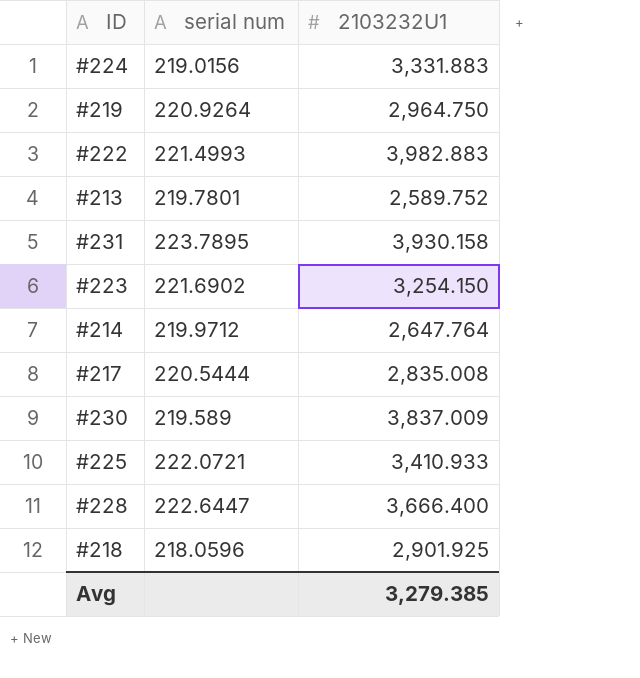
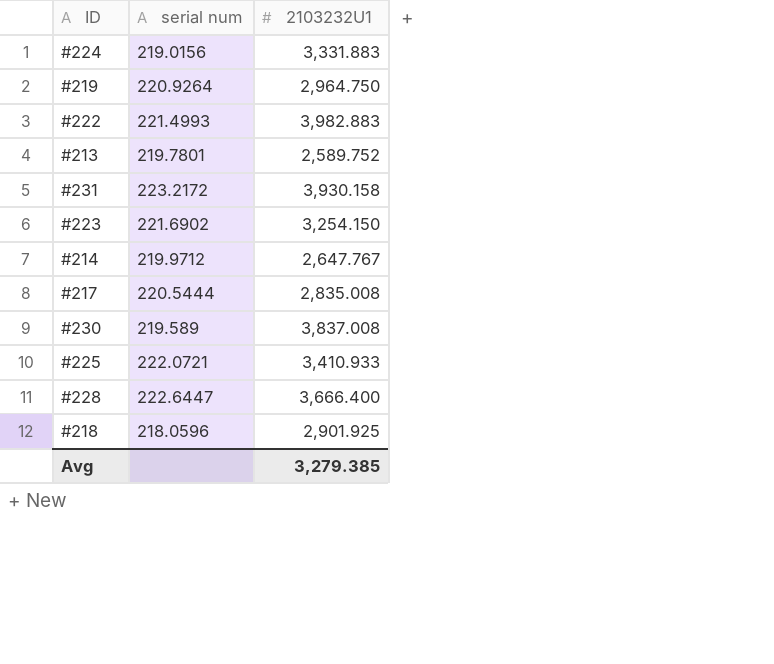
#231 | serial num: 223.7895 -> 223.2172
#214 | 2103232U1: 2,647.764 -> 2,647.767
#230 | 2103232U1: 3,837.009 -> 3,837.008

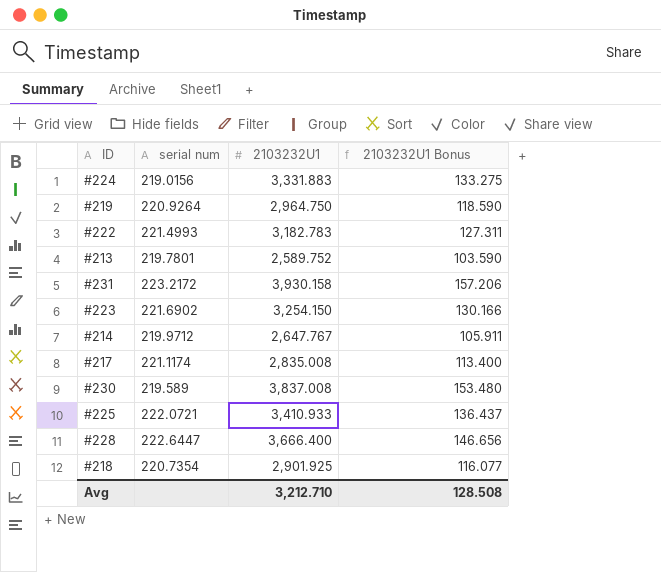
column 2103232U1 Bonus | formula: none -> [2103232U1] * 0.04
#222 | 2103232U1: 3,982.883 -> 3,182.783
#217 | serial num: 220.5444 -> 221.1174
#218 | serial num: 218.0596 -> 220.7354
Avg | 2103232U1: 3,279.385 -> 3,212.710

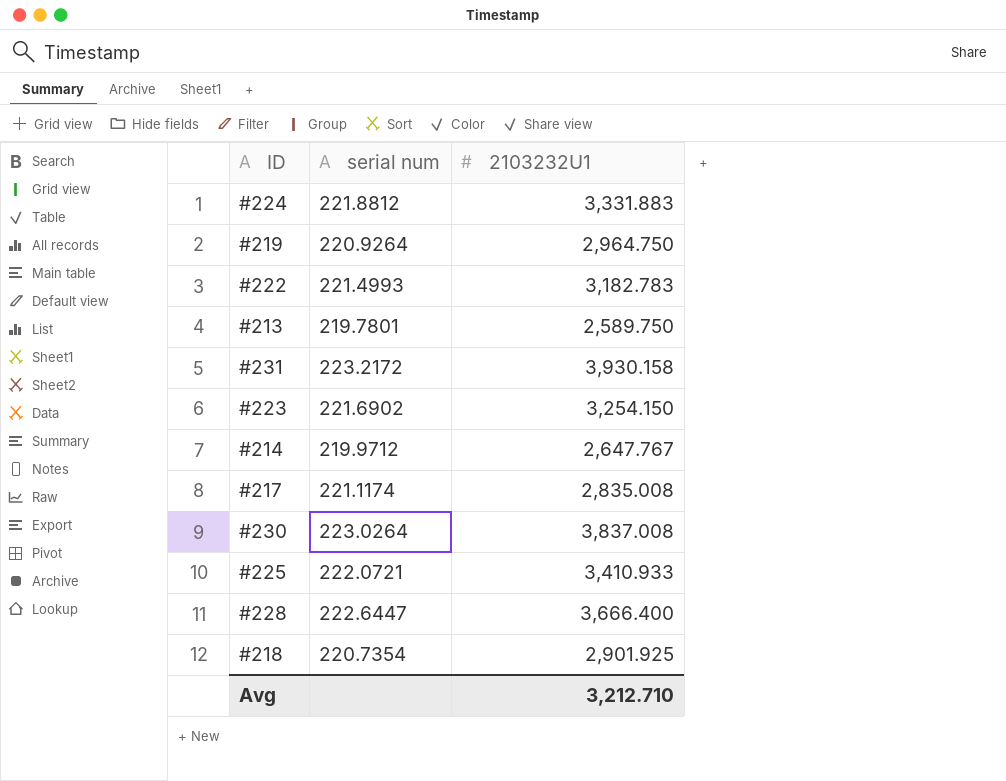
column 2103232U1 Bonus | formula: [2103232U1] * 0.04 -> none
#224 | serial num: 219.0156 -> 221.8812
#213 | 2103232U1: 2,589.752 -> 2,589.750
#230 | serial num: 219.589 -> 223.0264

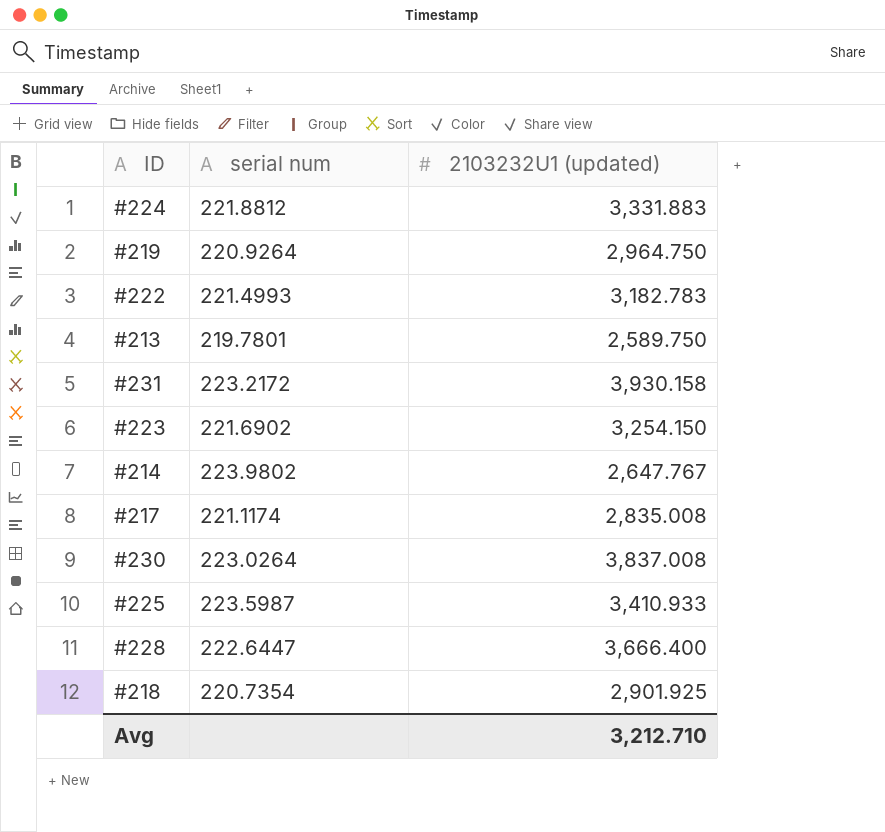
column name: 2103232U1 -> 2103232U1 (updated)
#214 | serial num: 219.9712 -> 223.9802
#225 | serial num: 222.0721 -> 223.5987

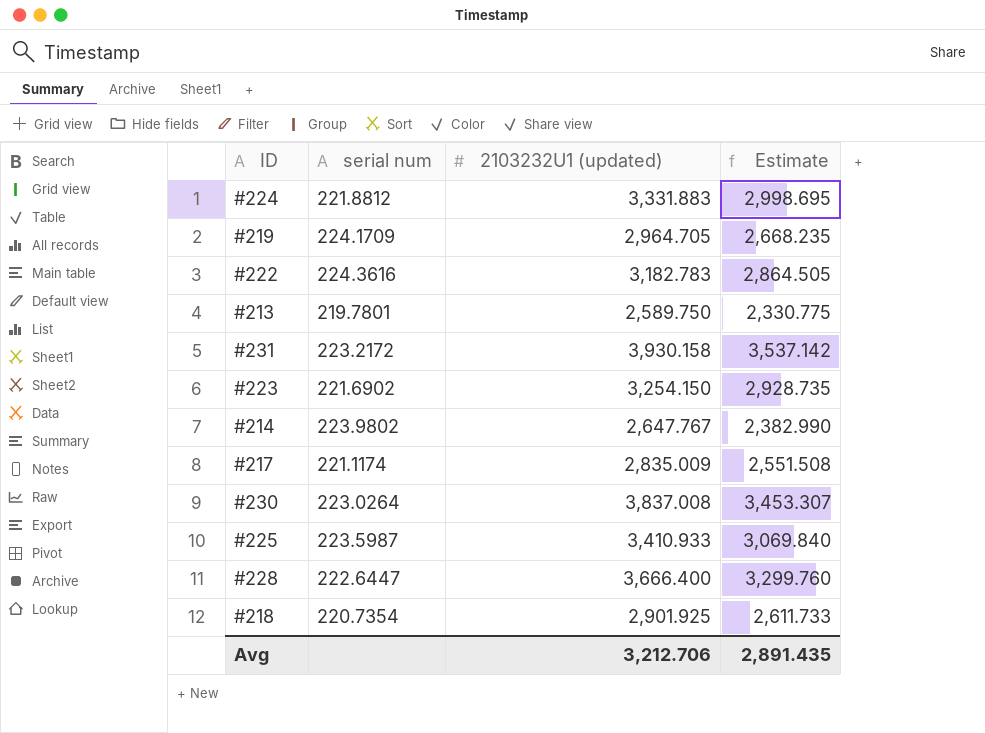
column Estimate | formula: none -> [2103232U1 (updated)] * 0.9
#219 | serial num: 220.9264 -> 224.1709
#219 | 2103232U1 (updated): 2,964.750 -> 2,964.705
#222 | serial num: 221.4993 -> 224.3616
#217 | 2103232U1 (updated): 2,835.008 -> 2,835.009
Avg | 2103232U1 (updated): 3,212.710 -> 3,212.706

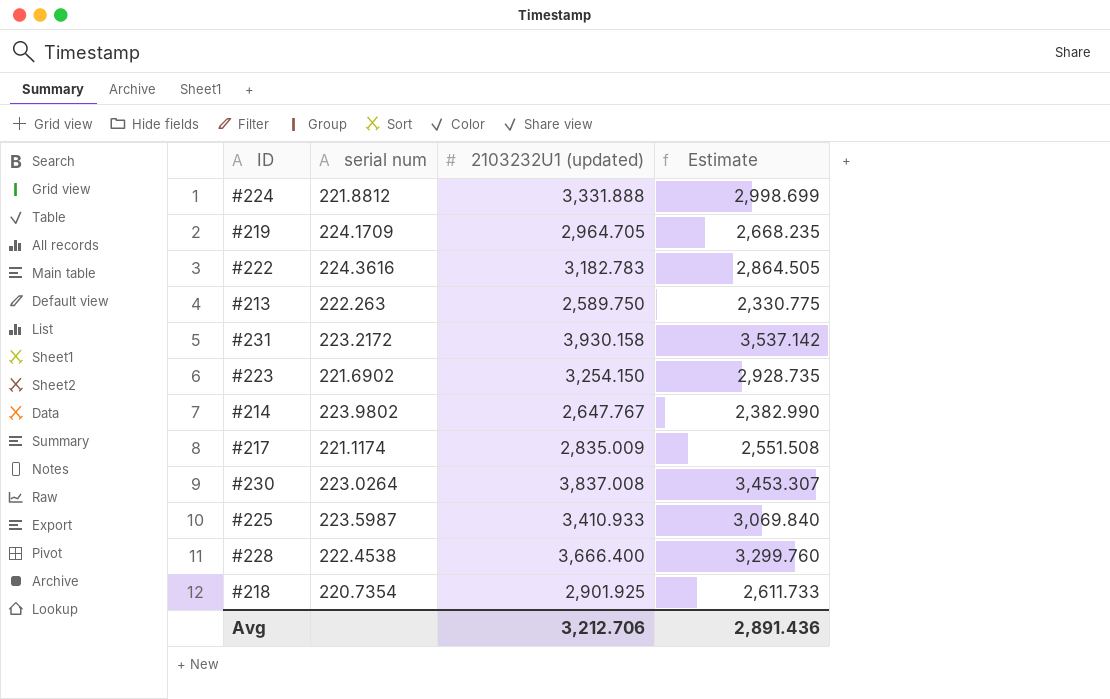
#224 | 2103232U1 (updated): 3,331.883 -> 3,331.888
#224 | Estimate: 2,998.695 -> 2,998.699
#213 | serial num: 219.7801 -> 222.263
#228 | serial num: 222.6447 -> 222.4538
Avg | Estimate: 2,891.435 -> 2,891.436

